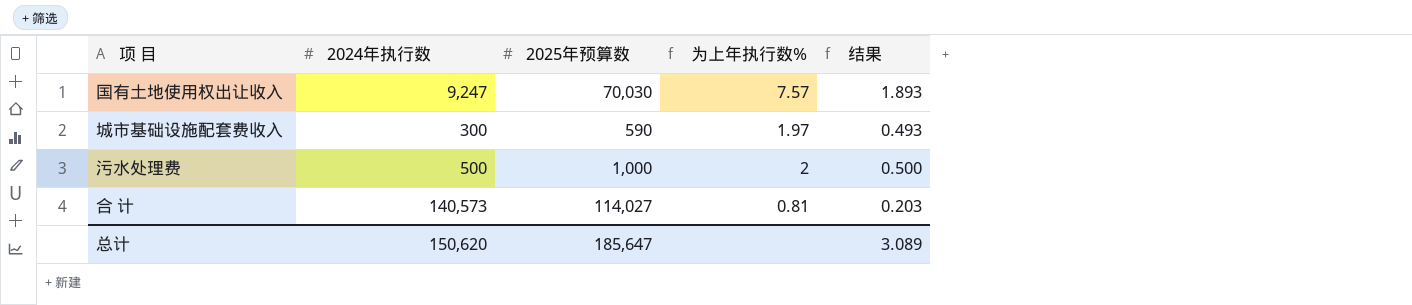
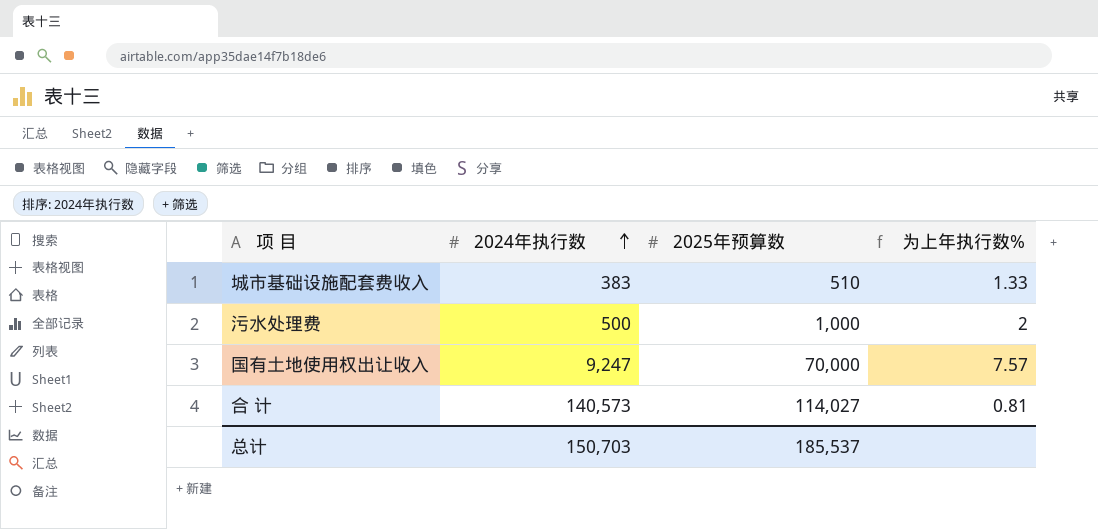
row order: none -> 2024年执行数 ascending
column 结果 | formula: [为上年执行数%] * 0.25 -> none
城市基础设施配套费收入 | 2024年执行数: 300 -> 383
城市基础设施配套费收入 | 2025年预算数: 590 -> 510
城市基础设施配套费收入 | 为上年执行数%: 1.97 -> 1.33
国有土地使用权出让收入 | 2025年预算数: 70,030 -> 70,000
总计 | 2024年执行数: 150,620 -> 150,703
总计 | 2025年预算数: 185,647 -> 185,537

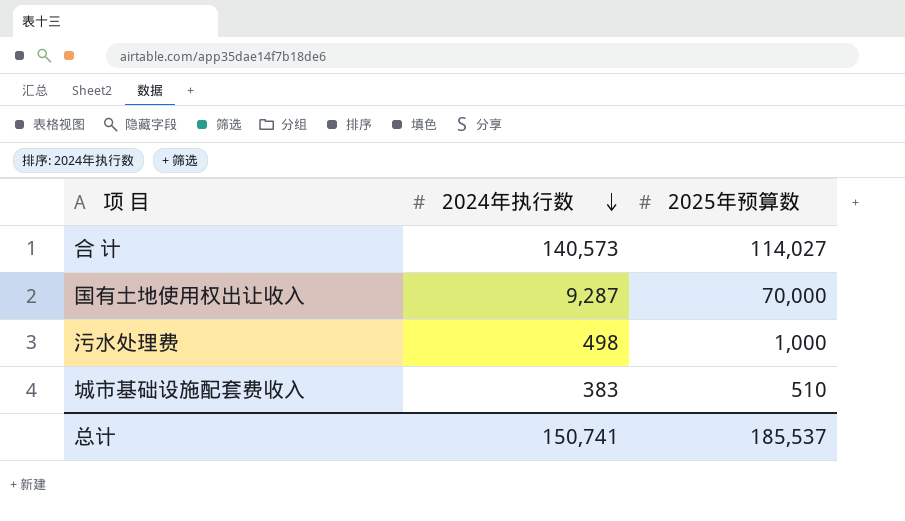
row order: 2024年执行数 ascending -> 2024年执行数 descending
column 为上年执行数% | formula: [2025年预算数] / [2024年执行数] -> none
国有土地使用权出让收入 | 2024年执行数: 9,247 -> 9,287
污水处理费 | 2024年执行数: 500 -> 498
总计 | 2024年执行数: 150,703 -> 150,741

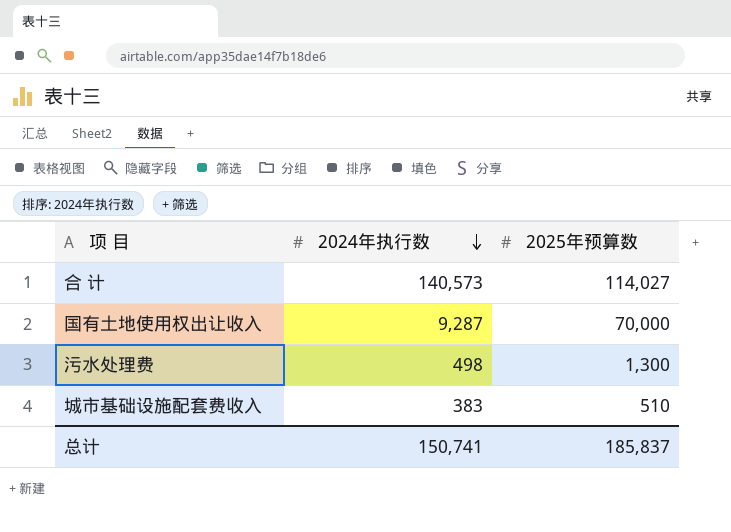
污水处理费 | 2025年预算数: 1,000 -> 1,300
总计 | 2025年预算数: 185,537 -> 185,837

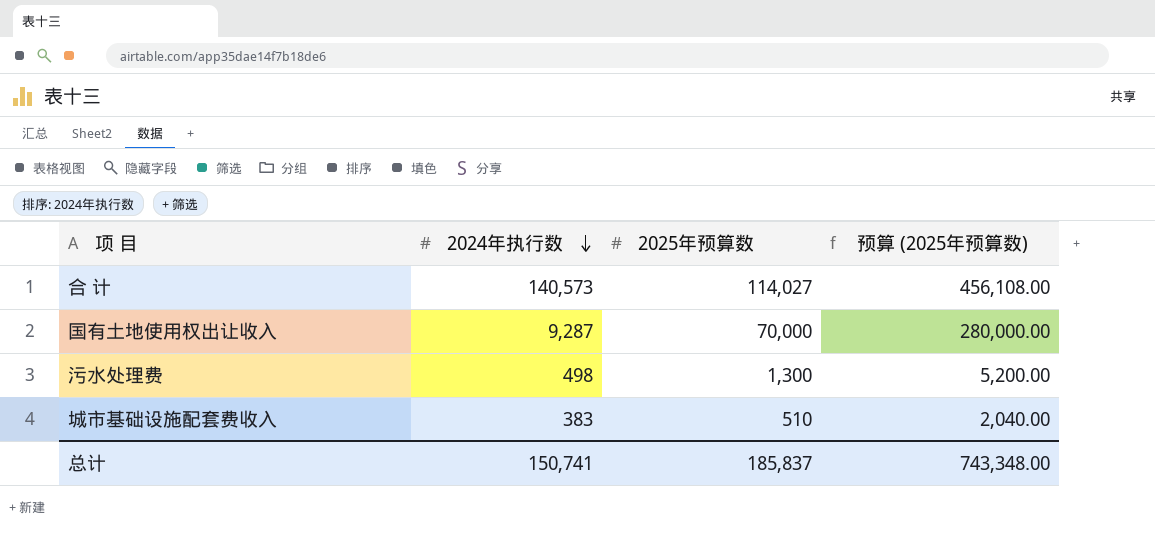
column 预算 (2025年预算数) | formula: none -> [2025年预算数] * 4

